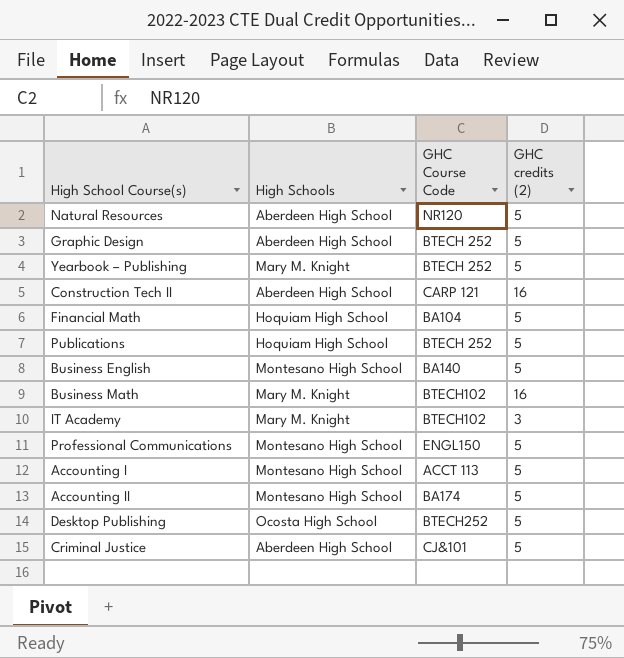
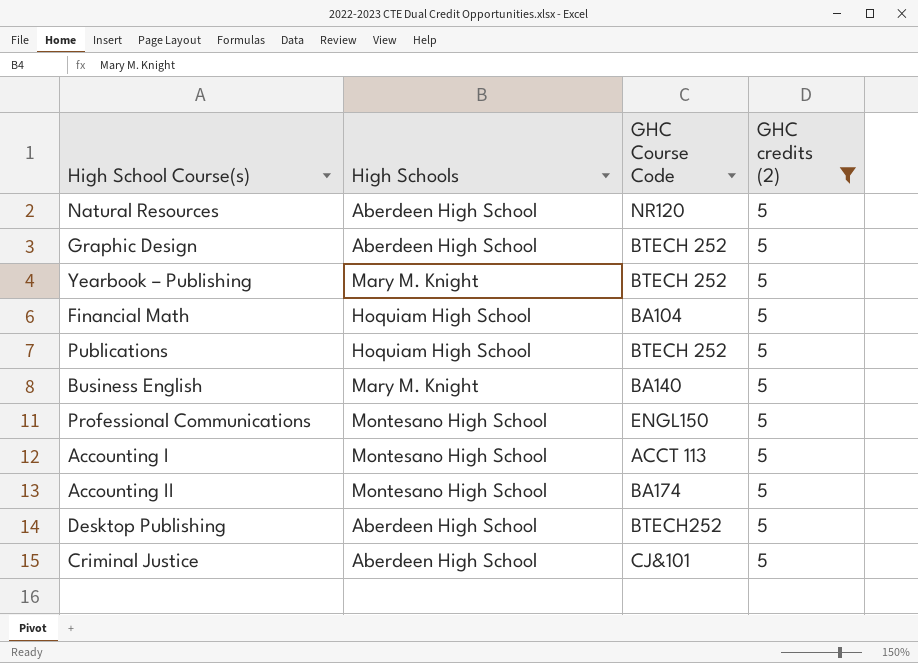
filter: none -> GHC credits (2) = 5
Business English | High Schools: Montesano High School -> Mary M. Knight
Desktop Publishing | High Schools: Ocosta High School -> Aberdeen High School

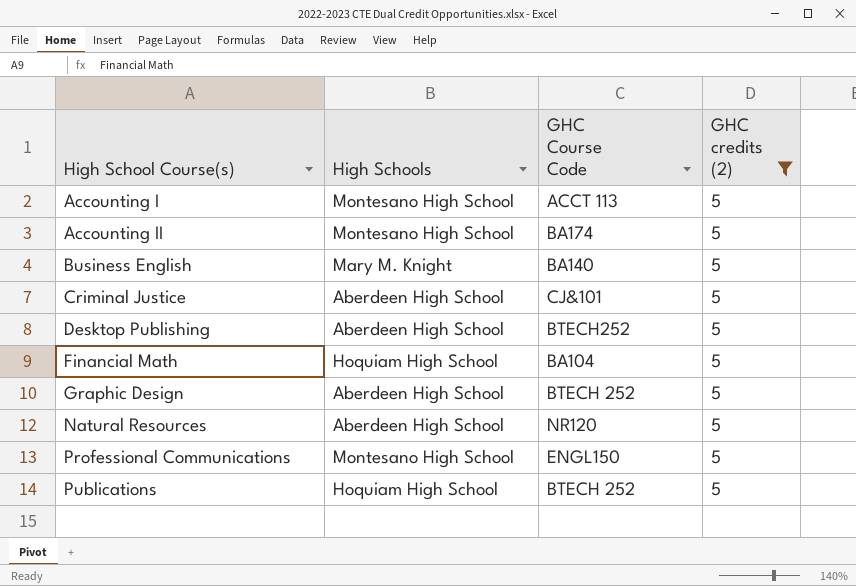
row order: none -> High School Course(s) ascending
row Yearbook – Publishing: Mary M. Knight | BTECH 252 | 5 -> none

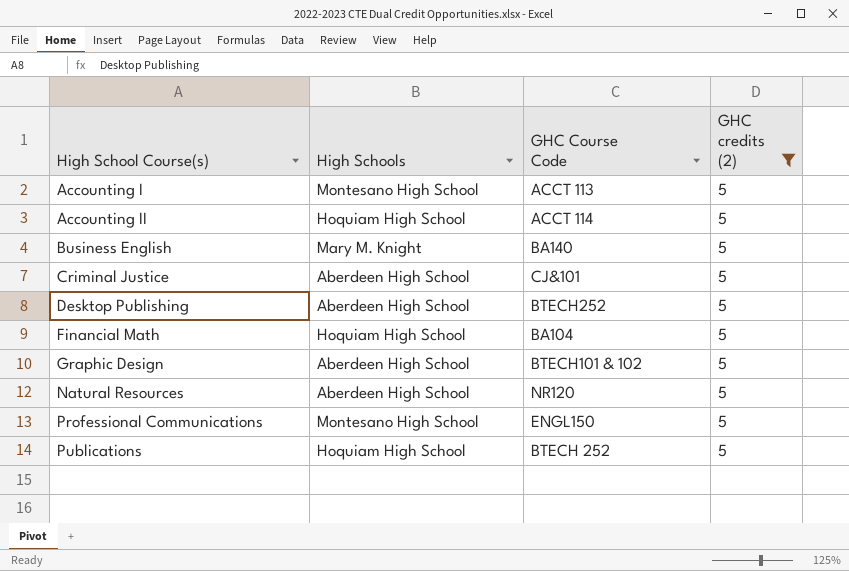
Accounting II | High Schools: Montesano High School -> Hoquiam High School
Accounting II | GHC Course Code: BA174 -> ACCT 114
Graphic Design | GHC Course Code: BTECH 252 -> BTECH101 & 102

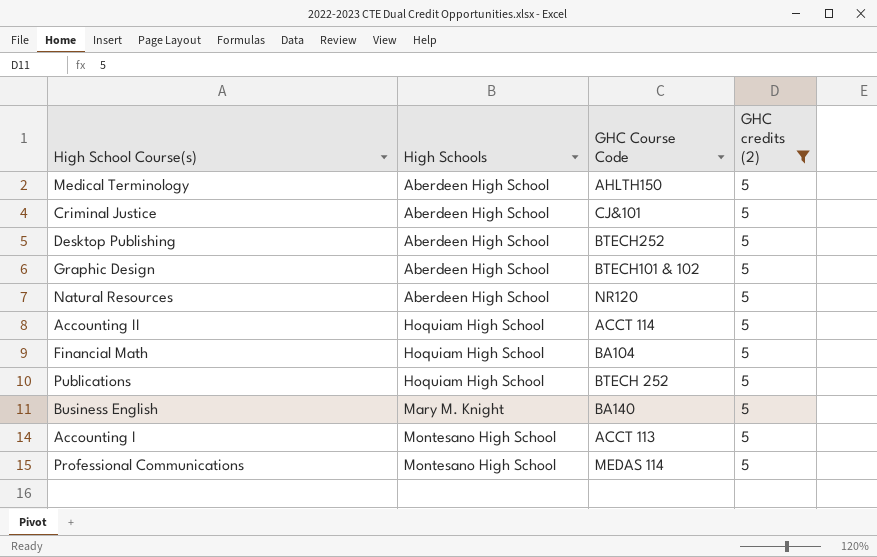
row order: High School Course(s) ascending -> High Schools ascending
row Medical Terminology: none -> Aberdeen High School | AHLTH150 | 5
Professional Communications | GHC Course Code: ENGL150 -> MEDAS 114

